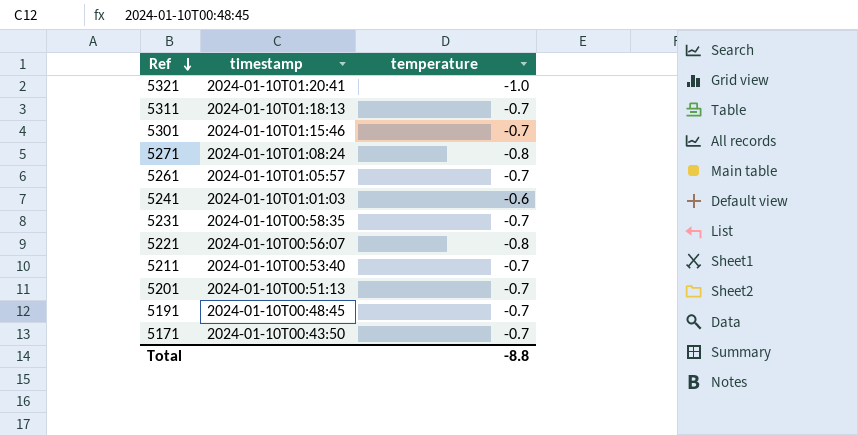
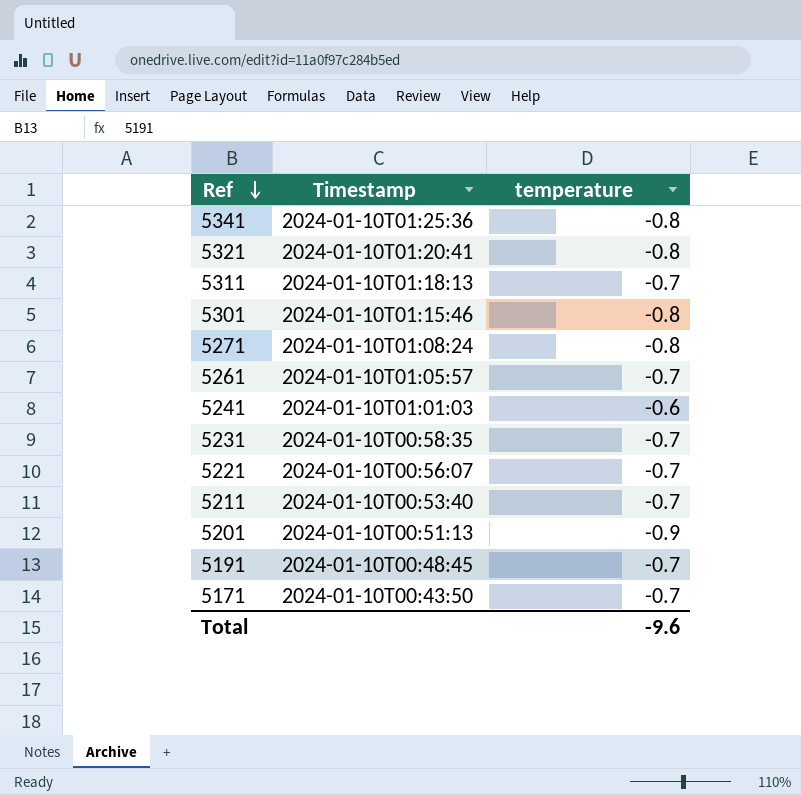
column name: timestamp -> Timestamp
row 5341: none -> 2024-01-10T01:25:36 | -0.8
5321 | temperature: -1.0 -> -0.8
5301 | temperature: -0.7 -> -0.8
5221 | temperature: -0.8 -> -0.7
5201 | temperature: -0.7 -> -0.9
Total | temperature: -8.8 -> -9.6

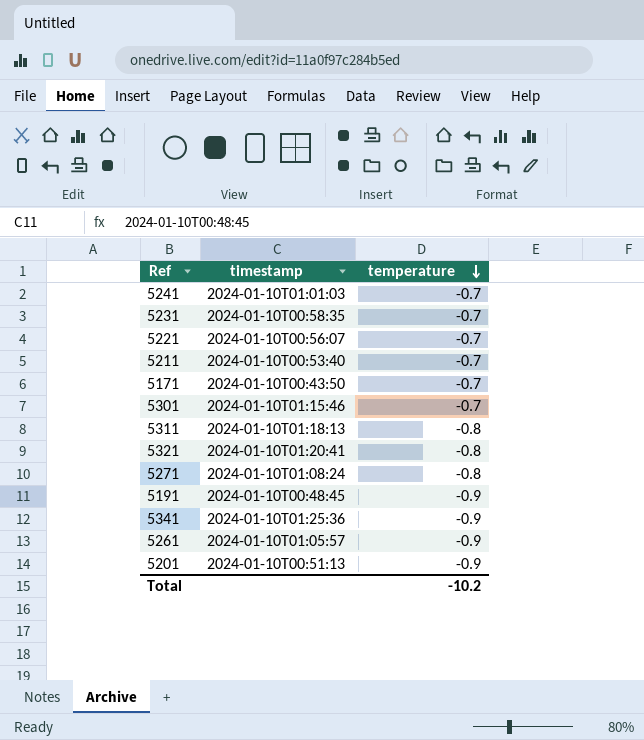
row order: Ref descending -> temperature descending
column name: Timestamp -> timestamp
5241 | temperature: -0.6 -> -0.7
5301 | temperature: -0.8 -> -0.7
5311 | temperature: -0.7 -> -0.8
5191 | temperature: -0.7 -> -0.9
5341 | temperature: -0.8 -> -0.9
5261 | temperature: -0.7 -> -0.9
Total | temperature: -9.6 -> -10.2

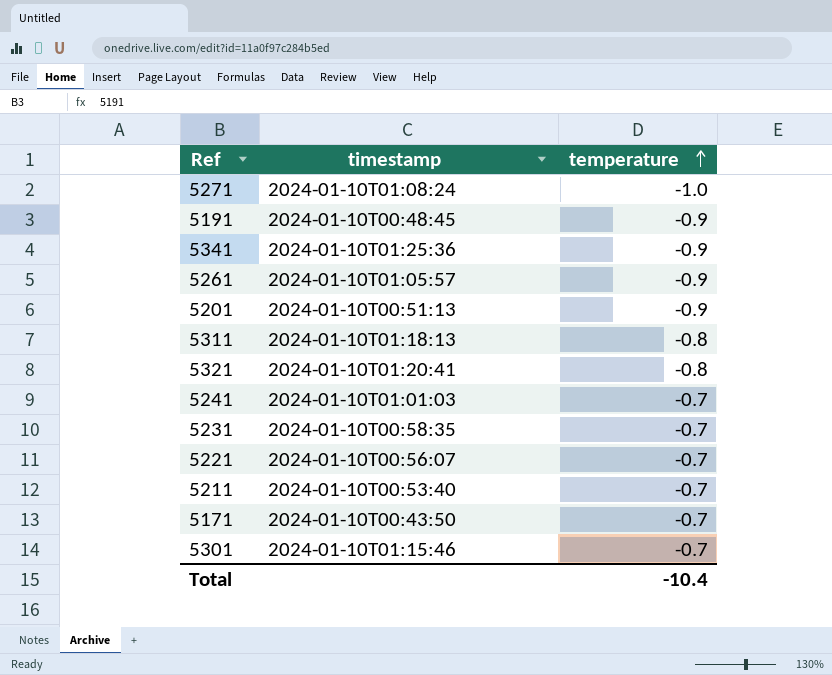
row order: temperature descending -> temperature ascending
5271 | temperature: -0.8 -> -1.0
Total | temperature: -10.2 -> -10.4

